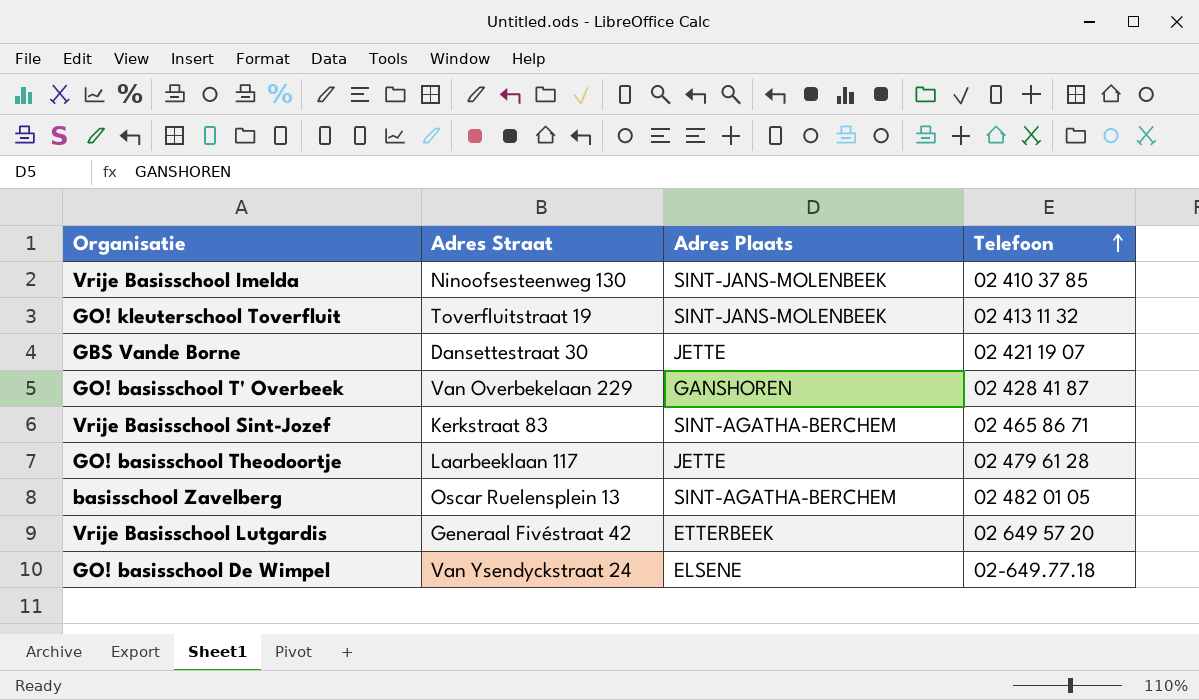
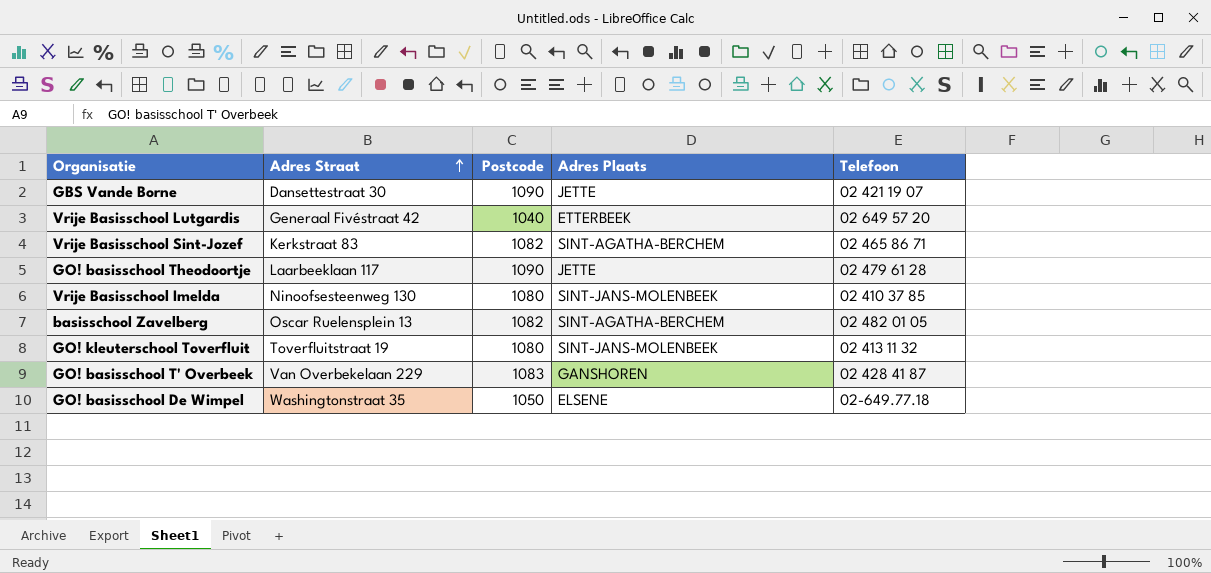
row order: Telefoon ascending -> Adres Straat ascending
column Postcode | position: none -> 3
GO! basisschool De Wimpel | Adres Straat: Van Ysendyckstraat 24 -> Washingtonstraat 35

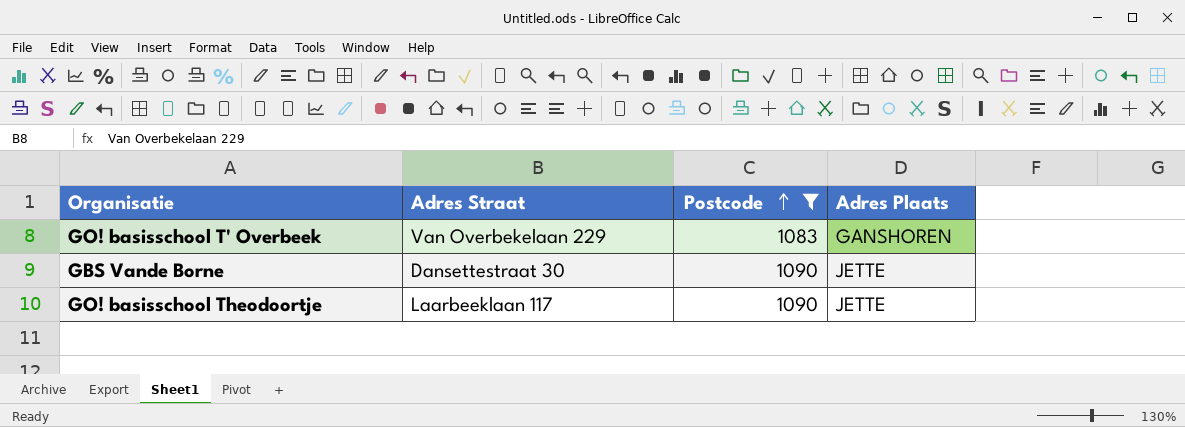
filter: none -> Postcode >= 1083
row order: Adres Straat ascending -> Postcode ascending
column Telefoon | position: 5 -> none

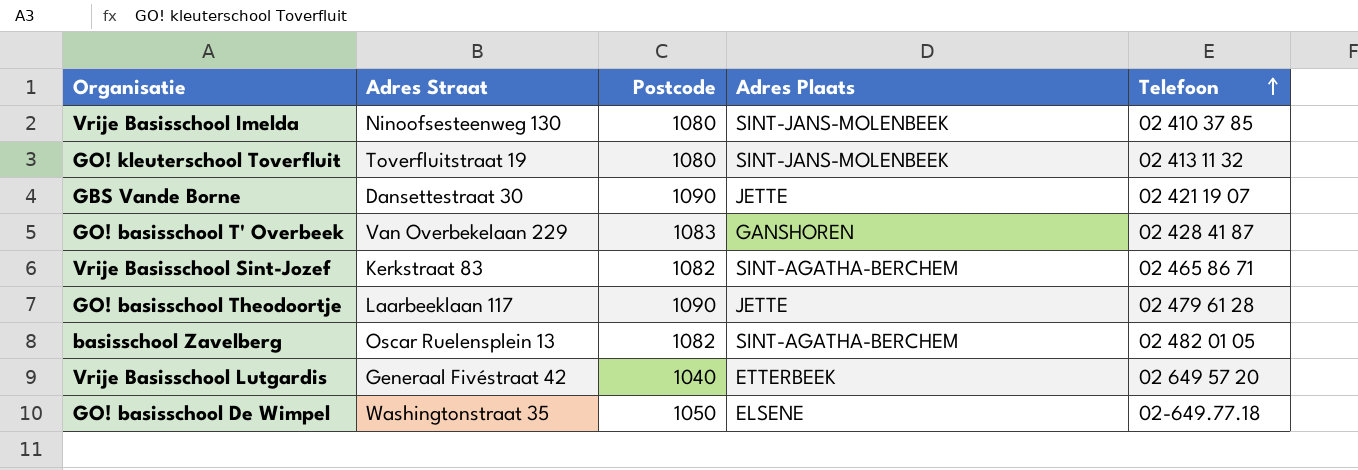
filter: Postcode >= 1083 -> none
row order: Postcode ascending -> Telefoon ascending
column Telefoon | position: none -> 5

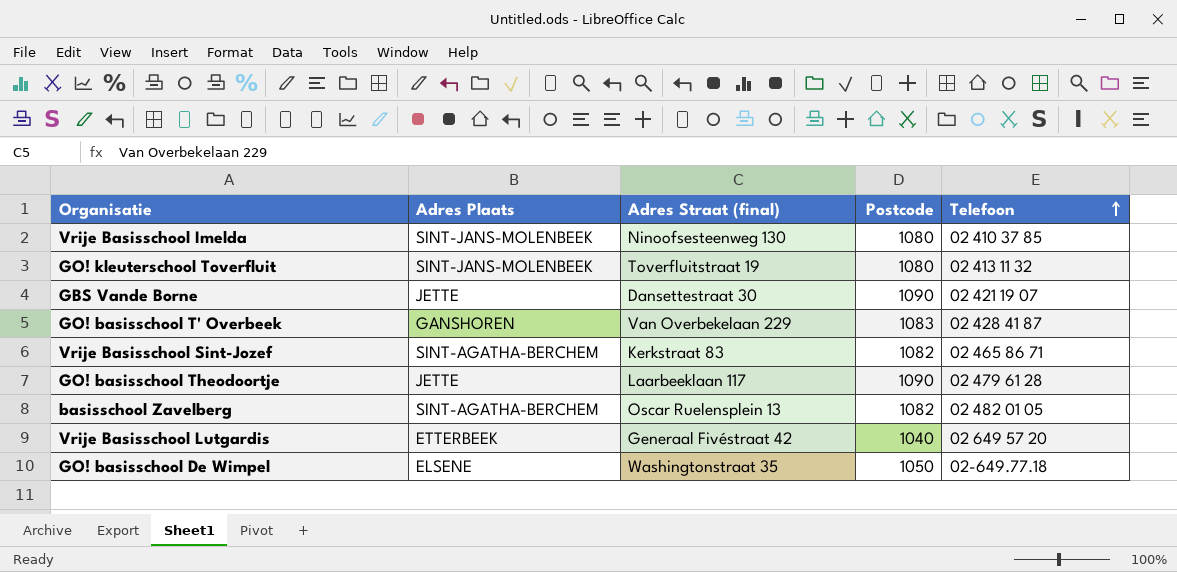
column Adres Plaats | position: 4 -> 2
column name: Adres Straat -> Adres Straat (final)

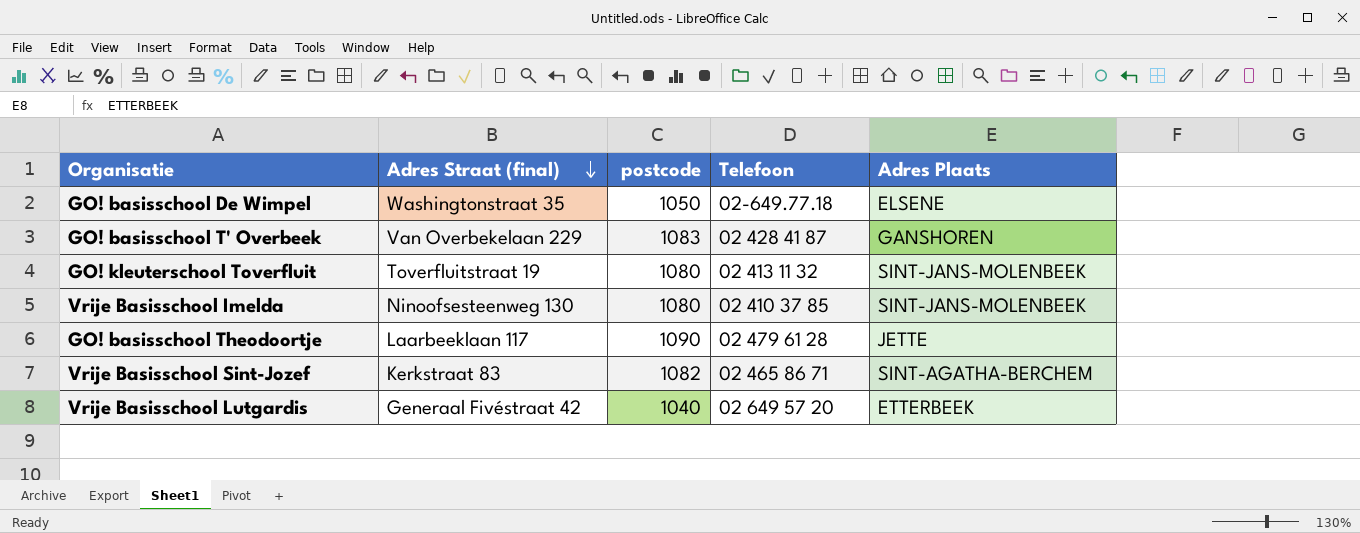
row order: Telefoon ascending -> Adres Straat (final) descending
column name: Postcode -> postcode
column Adres Plaats | position: 2 -> 5
row GBS Vande Borne: JETTE | Dansettestraat 30 | 1090 | 02 421 19 07 -> none
row basisschool Zavelberg: SINT-AGATHA-BERCHEM | Oscar Ruelensplein 13 | 1082 | 02 482 01 05 -> none

